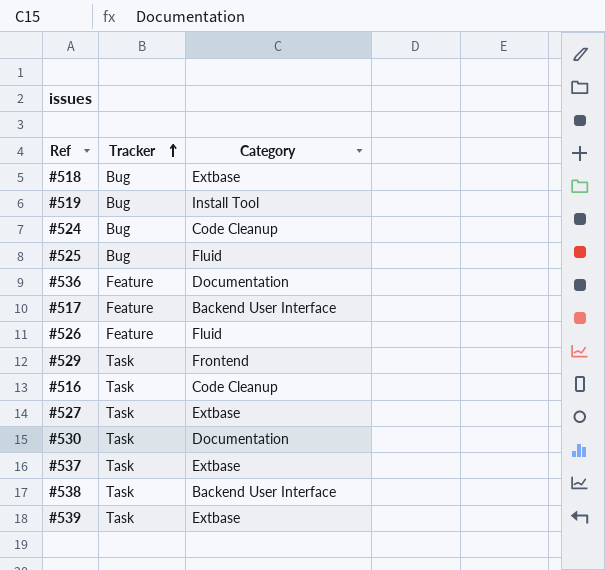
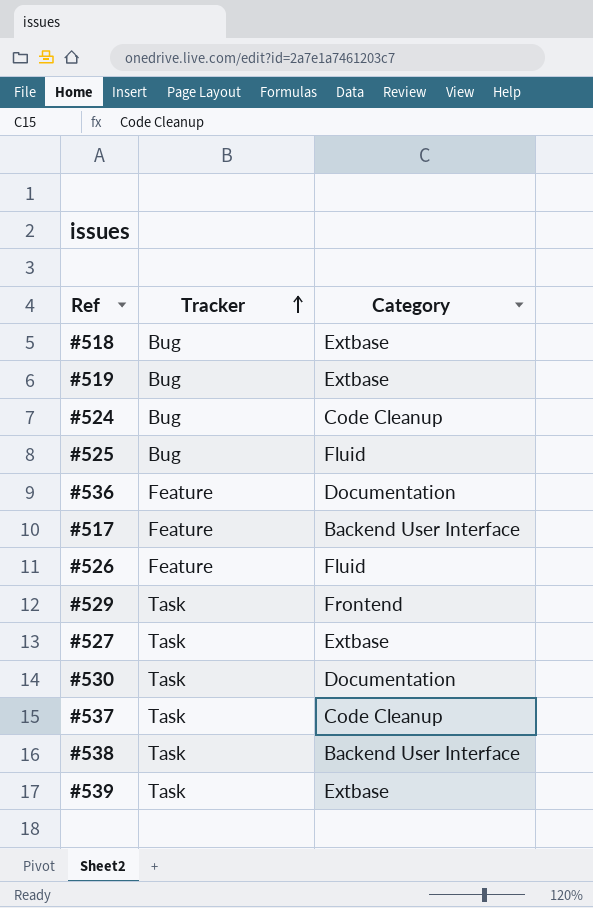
row #516: Task | Code Cleanup -> none
#519 | Category: Install Tool -> Extbase
#537 | Category: Extbase -> Code Cleanup

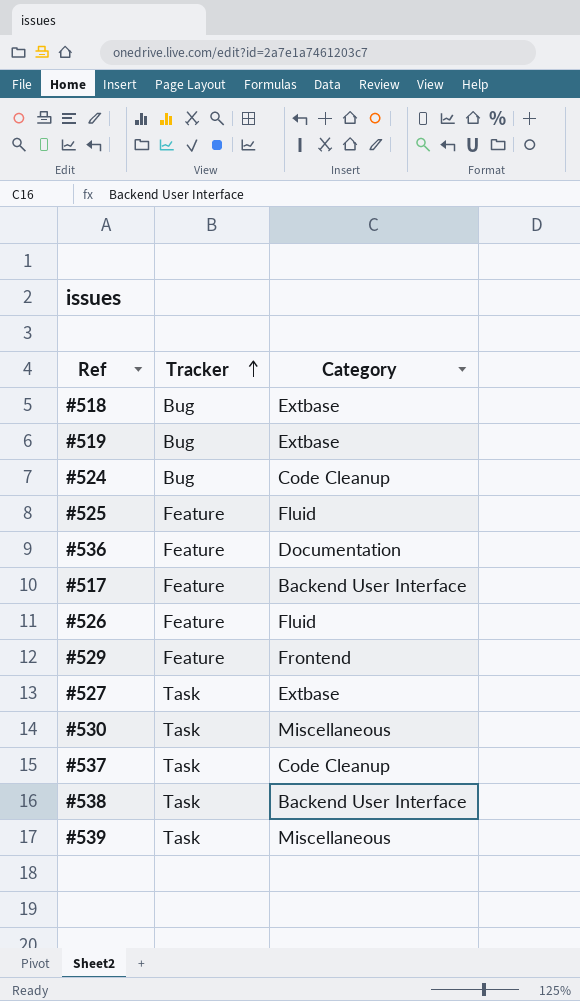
#525 | Tracker: Bug -> Feature
#529 | Tracker: Task -> Feature
#530 | Category: Documentation -> Miscellaneous
#539 | Category: Extbase -> Miscellaneous

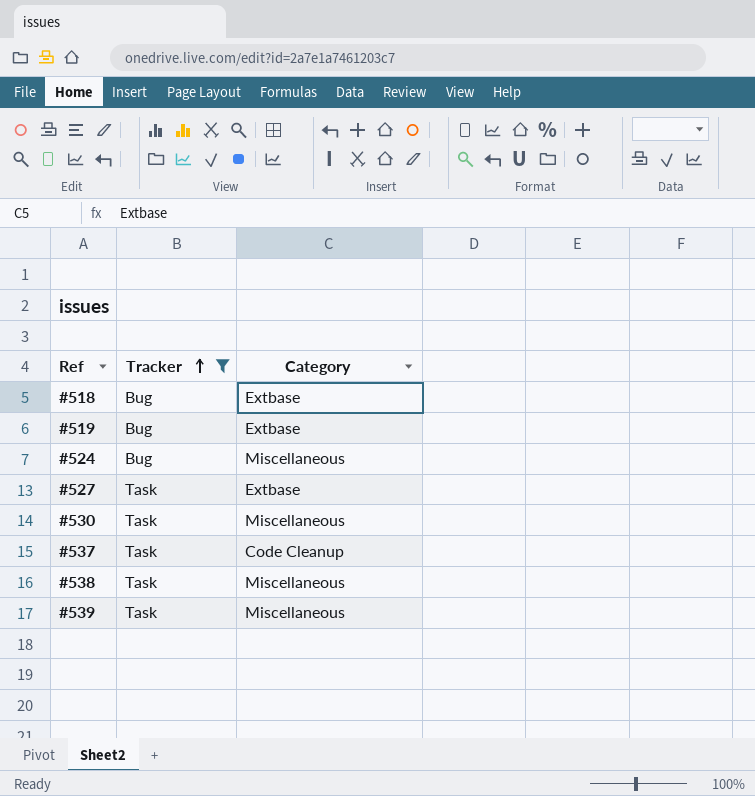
filter: none -> Tracker != Feature
#524 | Category: Code Cleanup -> Miscellaneous
#538 | Category: Backend User Interface -> Miscellaneous

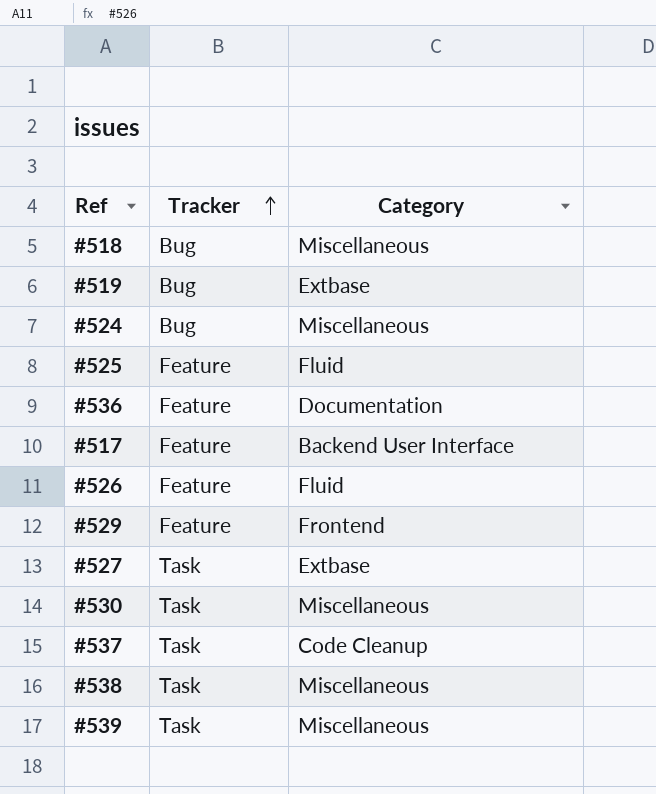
filter: Tracker != Feature -> none
#518 | Category: Extbase -> Miscellaneous

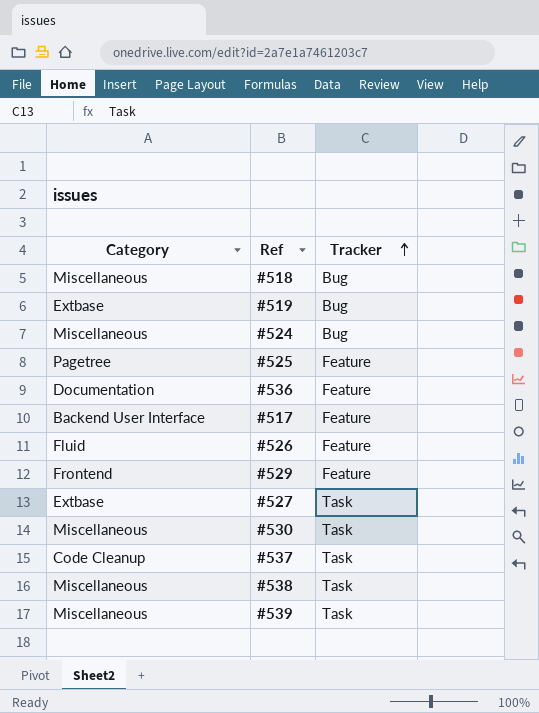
column Category | position: 3 -> 1
#525 | Category: Fluid -> Pagetree

